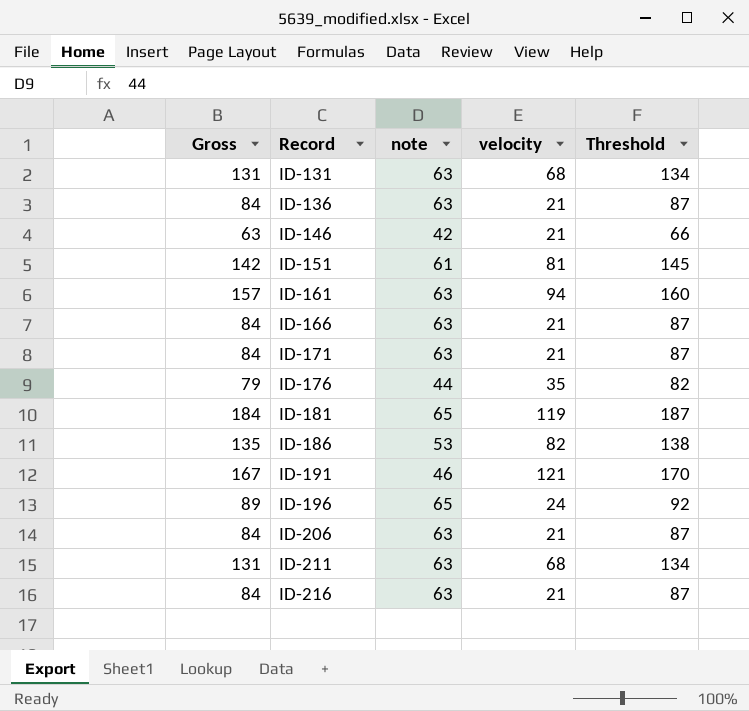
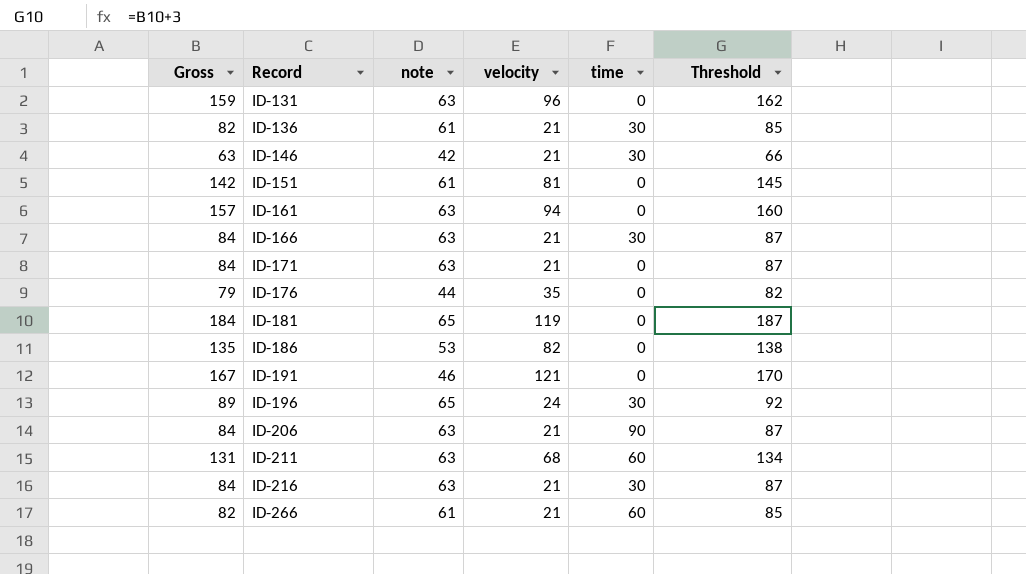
column time | position: none -> 5
ID-131 | Gross: 131 -> 159
ID-131 | velocity: 68 -> 96
ID-131 | Threshold: 134 -> 162
ID-136 | Gross: 84 -> 82
ID-136 | note: 63 -> 61
ID-136 | Threshold: 87 -> 85
row ID-266: none -> 82 | 61 | 21 | 60 | 85

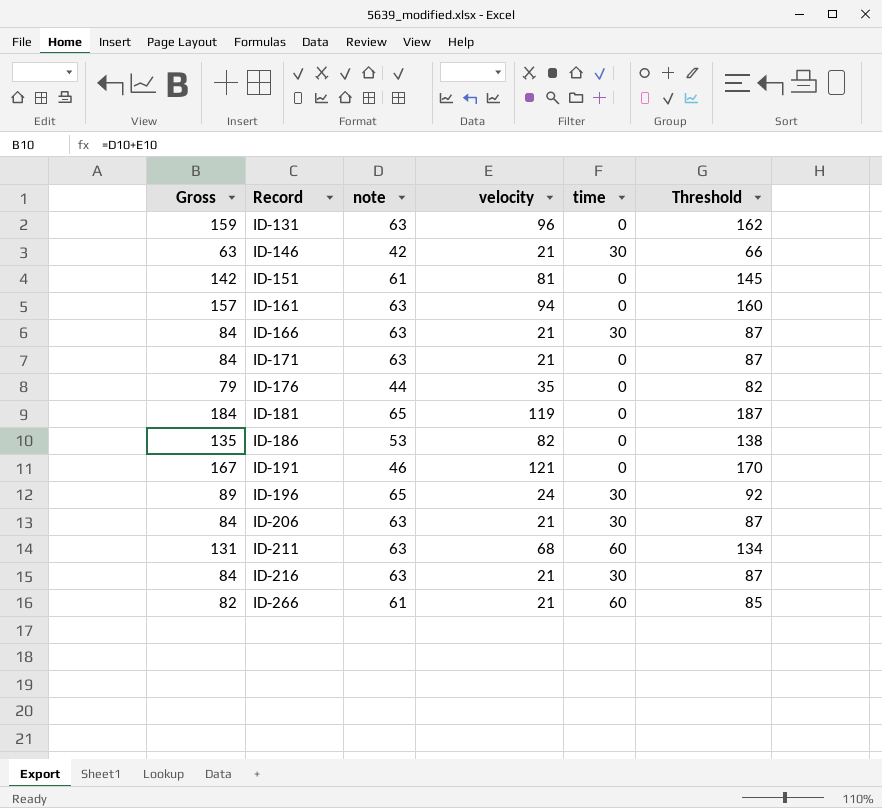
row ID-136: 82 | 61 | 21 | 30 | 85 -> none
ID-206 | time: 90 -> 30

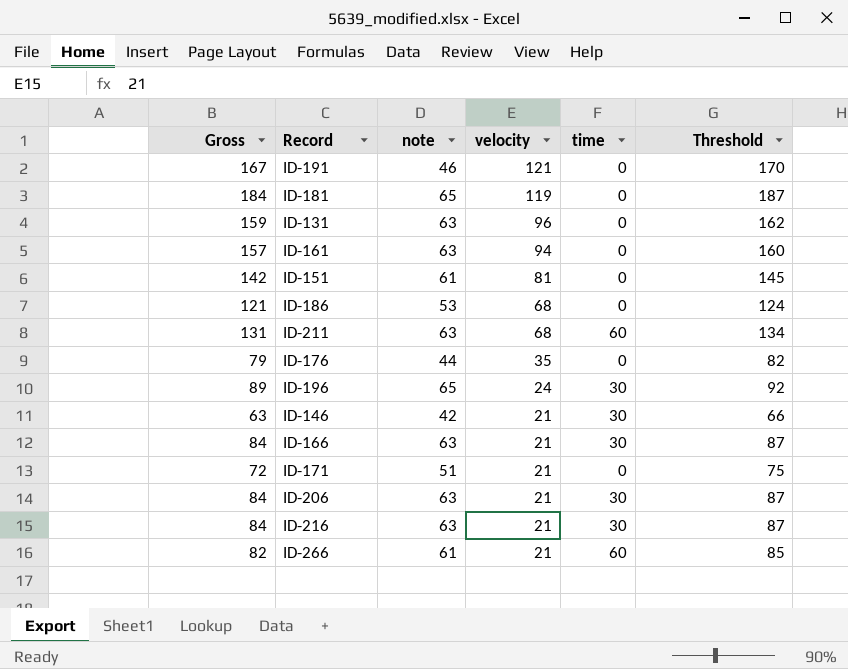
row order: Record ascending -> velocity descending
ID-186 | Gross: 135 -> 121
ID-186 | velocity: 82 -> 68
ID-186 | Threshold: 138 -> 124
ID-171 | Gross: 84 -> 72
ID-171 | note: 63 -> 51
ID-171 | Threshold: 87 -> 75

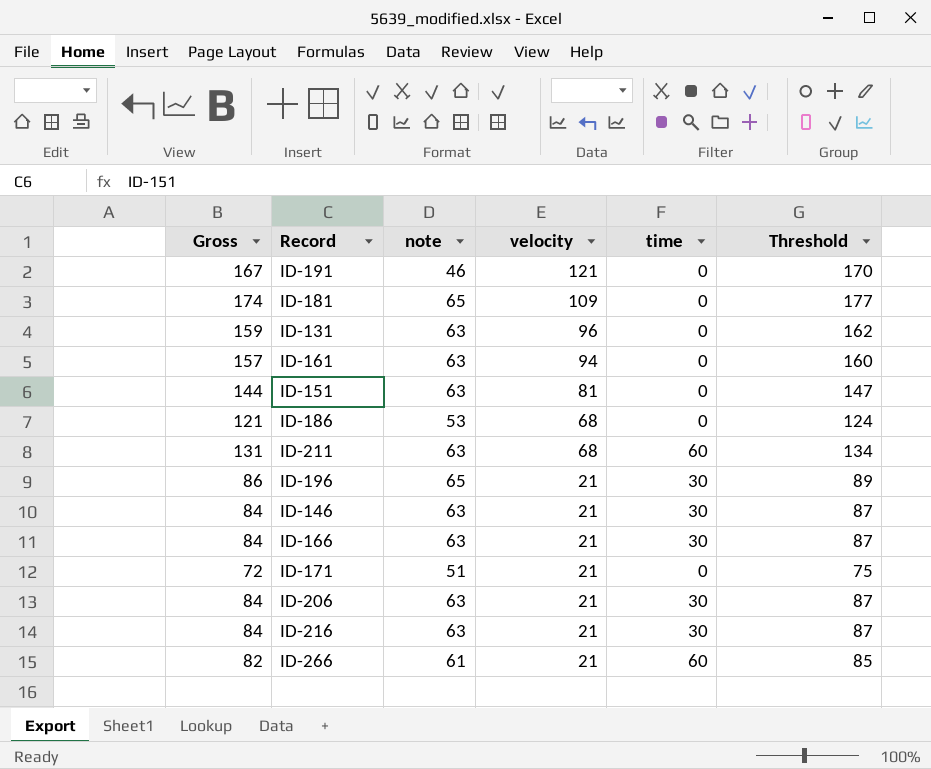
row ID-176: 79 | 44 | 35 | 0 | 82 -> none
ID-181 | Gross: 184 -> 174
ID-181 | velocity: 119 -> 109
ID-181 | Threshold: 187 -> 177
ID-151 | Gross: 142 -> 144
ID-151 | note: 61 -> 63
ID-151 | Threshold: 145 -> 147
ID-196 | Gross: 89 -> 86
ID-196 | velocity: 24 -> 21
ID-196 | Threshold: 92 -> 89
ID-146 | Gross: 63 -> 84
ID-146 | note: 42 -> 63
ID-146 | Threshold: 66 -> 87

